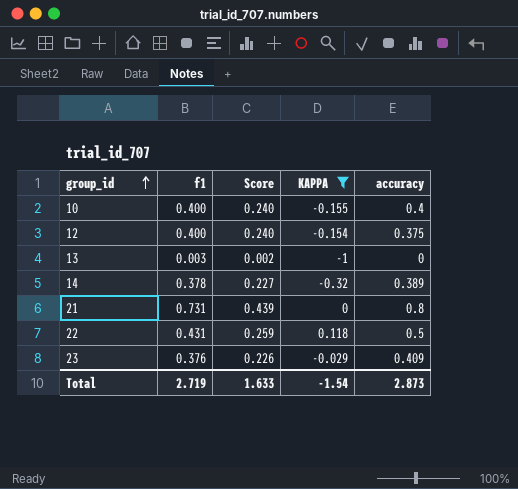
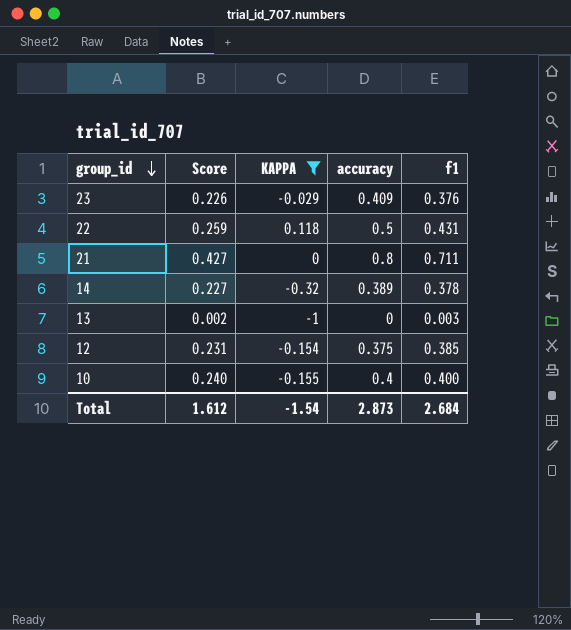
row order: group_id ascending -> group_id descending
column f1 | position: 2 -> 5
21 | Score: 0.439 -> 0.427
21 | f1: 0.731 -> 0.711
12 | Score: 0.240 -> 0.231
12 | f1: 0.400 -> 0.385
Total | Score: 1.633 -> 1.612
Total | f1: 2.719 -> 2.684

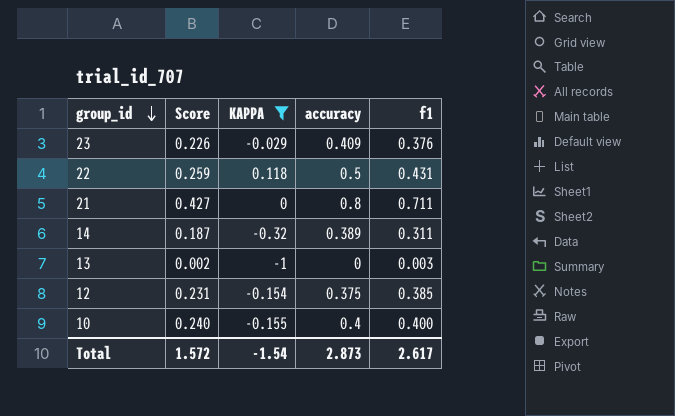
14 | Score: 0.227 -> 0.187
14 | f1: 0.378 -> 0.311
Total | Score: 1.612 -> 1.572
Total | f1: 2.684 -> 2.617

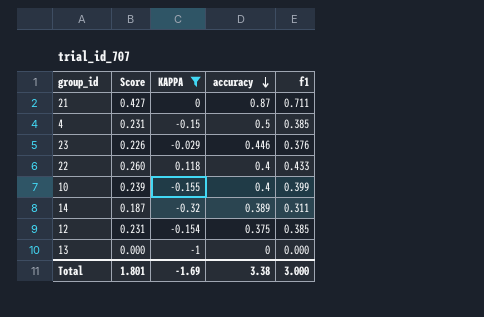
row order: group_id descending -> accuracy descending
21 | accuracy: 0.8 -> 0.87
row 4: none -> 0.231 | -0.15 | 0.5 | 0.385
23 | accuracy: 0.409 -> 0.446
22 | Score: 0.259 -> 0.260
22 | accuracy: 0.5 -> 0.4
22 | f1: 0.431 -> 0.433
10 | Score: 0.240 -> 0.239
10 | f1: 0.400 -> 0.399
13 | Score: 0.002 -> 0.000
13 | f1: 0.003 -> 0.000
Total | Score: 1.572 -> 1.801
Total | KAPPA: -1.54 -> -1.69
Total | accuracy: 2.873 -> 3.38
Total | f1: 2.617 -> 3.000

